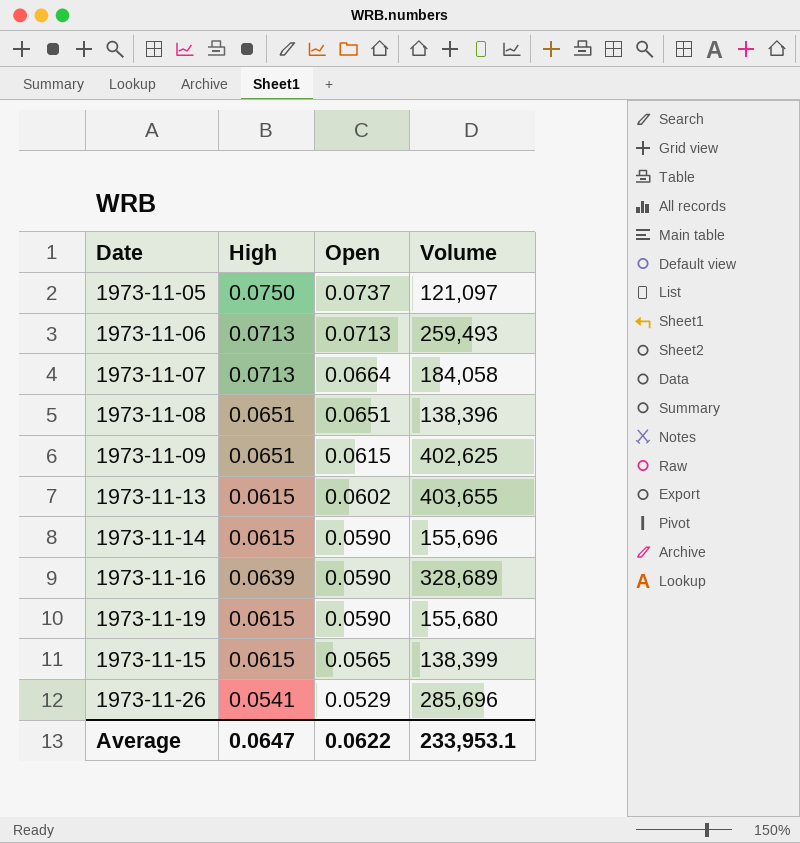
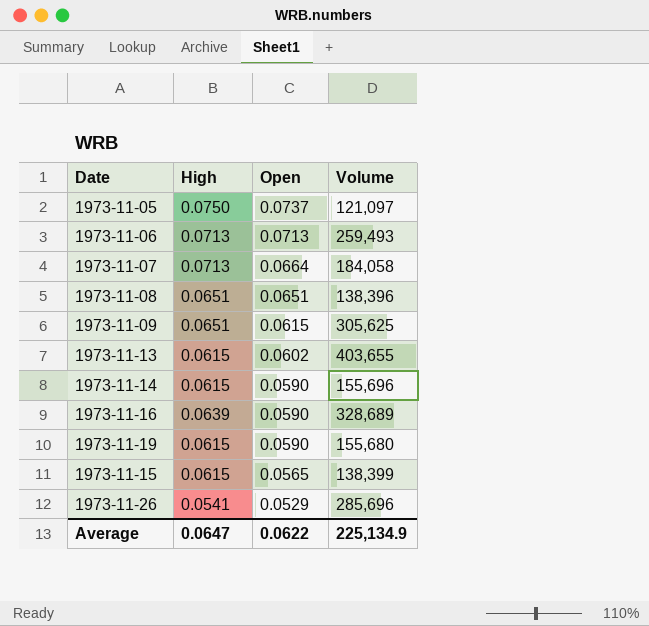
1973-11-09 | Volume: 402,625 -> 305,625
Average | Volume: 233,953.1 -> 225,134.9

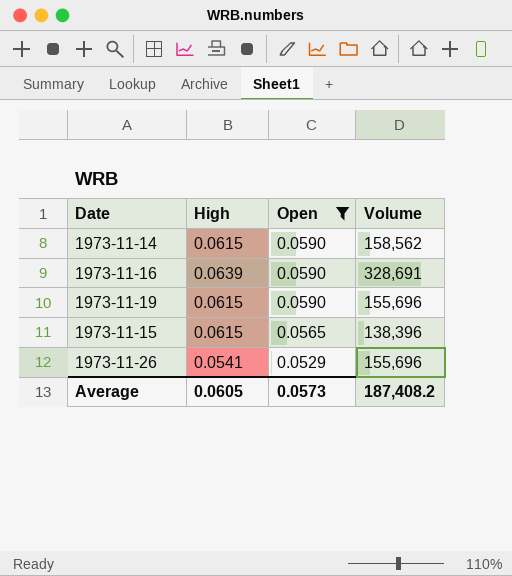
filter: none -> Open <= 0.0590
1973-11-14 | Volume: 155,696 -> 158,562
1973-11-16 | Volume: 328,689 -> 328,691
1973-11-19 | Volume: 155,680 -> 155,696
1973-11-15 | Volume: 138,399 -> 138,396
1973-11-26 | Volume: 285,696 -> 155,696
Average | High: 0.0647 -> 0.0605
Average | Open: 0.0622 -> 0.0573
Average | Volume: 225,134.9 -> 187,408.2

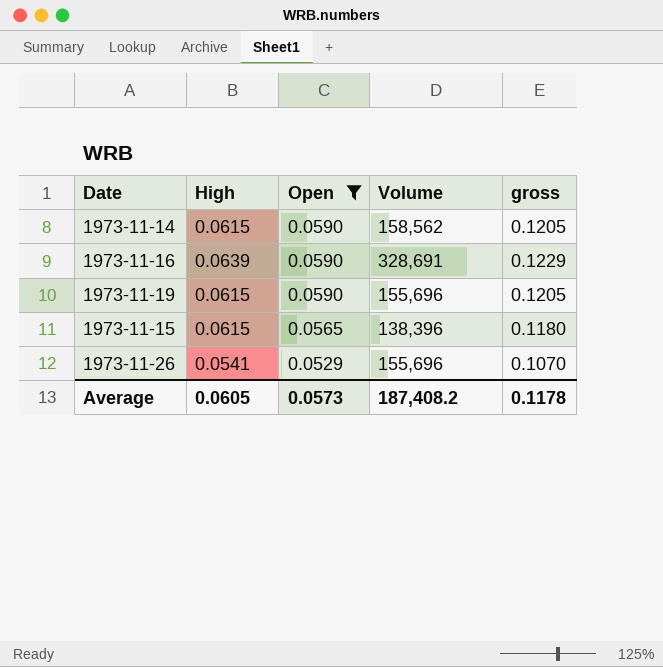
column gross | formula: none -> [High] + [Open]

